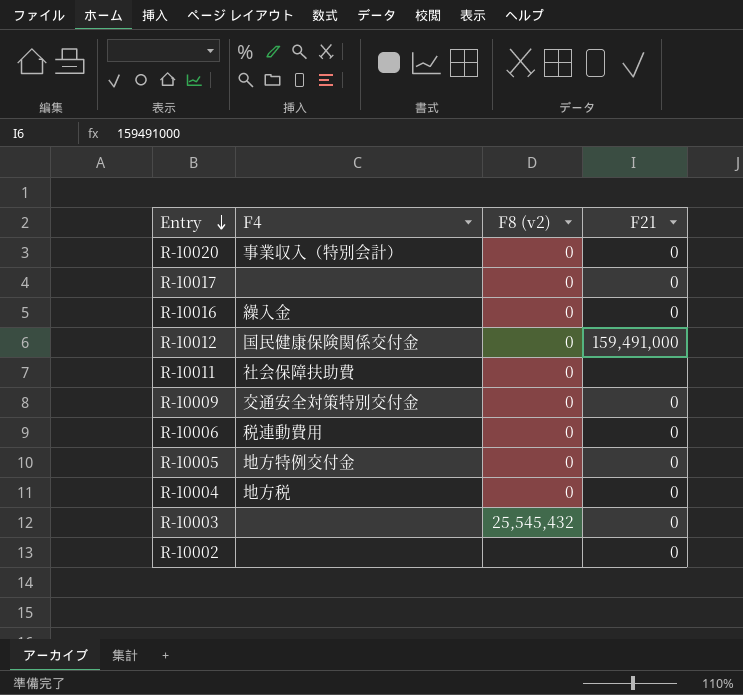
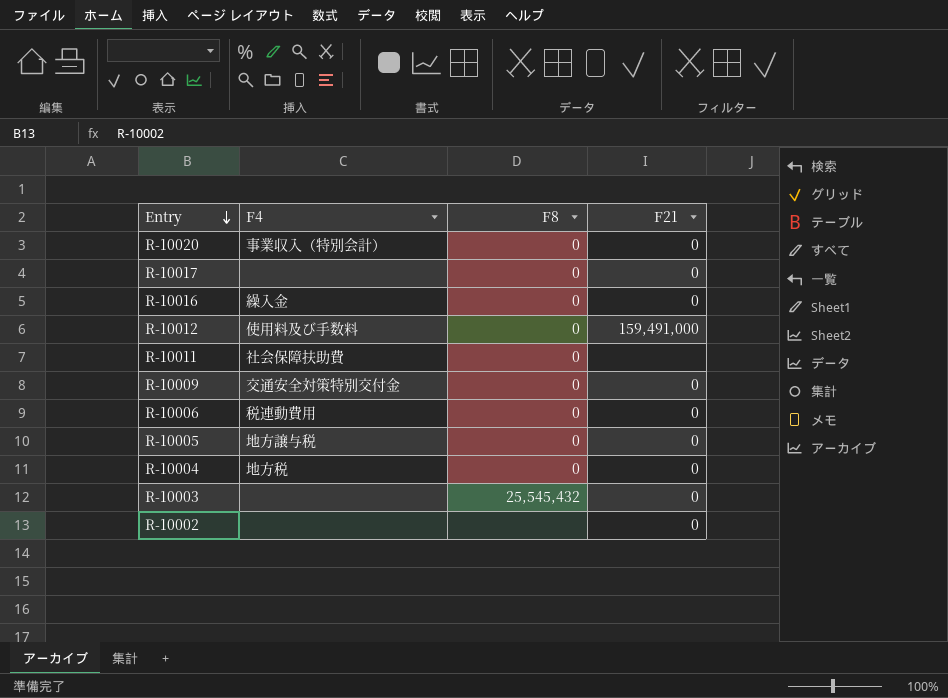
column name: F8 (v2) -> F8
R-10012 | F4: 国民健康保険関係交付金 -> 使用料及び手数料
R-10005 | F4: 地方特例交付金 -> 地方譲与税

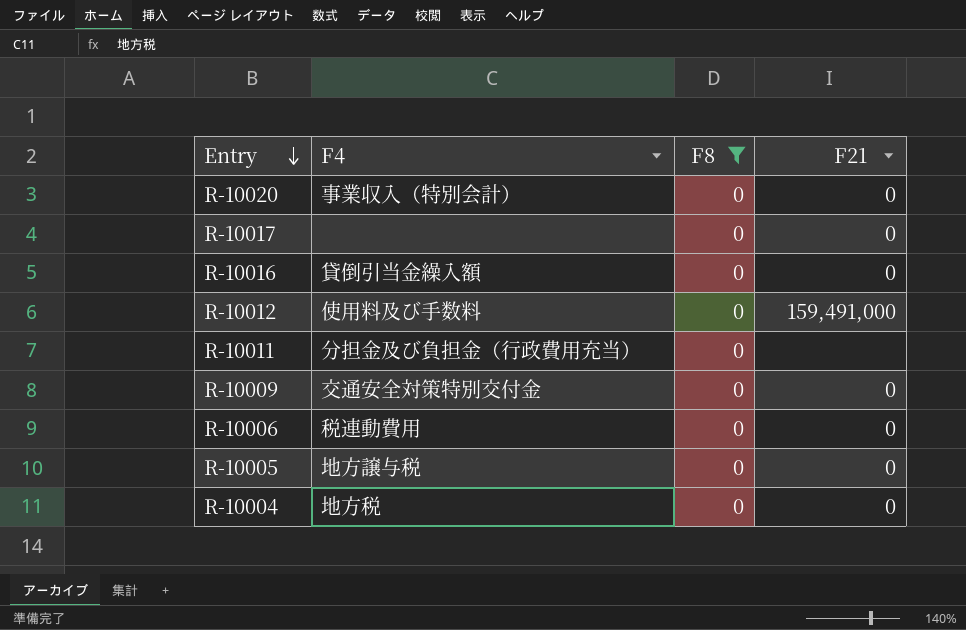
filter: none -> F8 = 0
R-10016 | F4: 繰入金 -> 貸倒引当金繰入額
R-10011 | F4: 社会保障扶助費 -> 分担金及び負担金（行政費用充当）

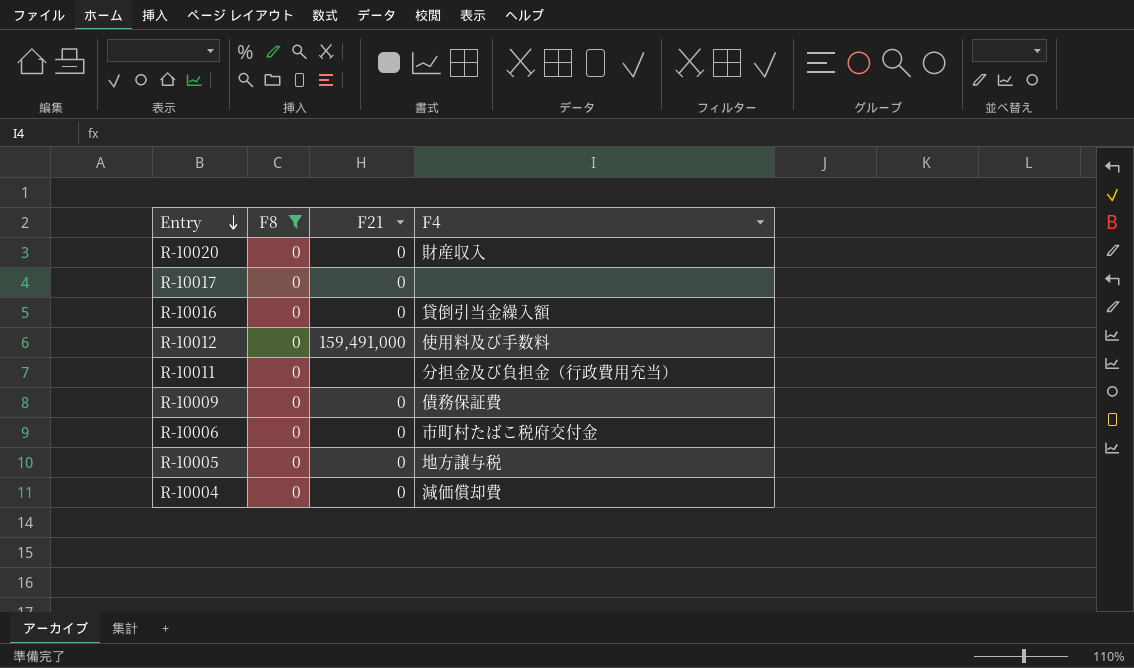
column F4 | position: 2 -> 4
R-10020 | F4: 事業収入（特別会計） -> 財産収入
R-10009 | F4: 交通安全対策特別交付金 -> 債務保証費
R-10006 | F4: 税連動費用 -> 市町村たばこ税府交付金
R-10004 | F4: 地方税 -> 減価償却費

